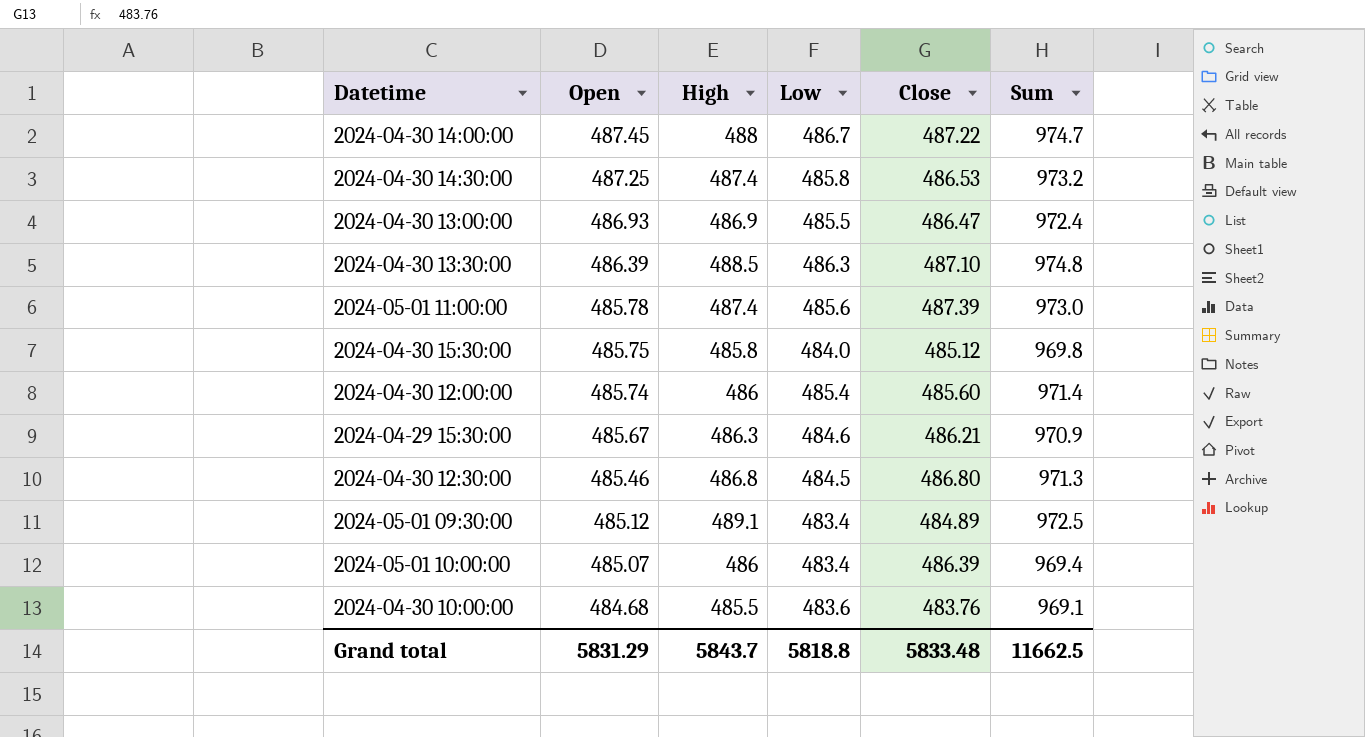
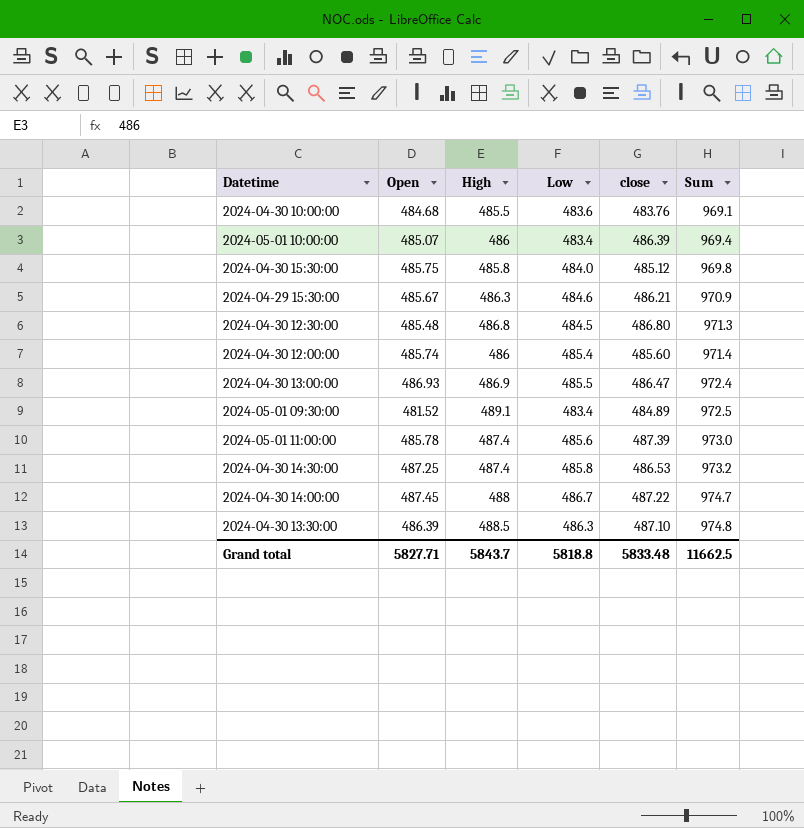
row order: Open descending -> Sum ascending
column name: Close -> close
2024-04-30 12:30:00 | Open: 485.46 -> 485.48
2024-05-01 09:30:00 | Open: 485.12 -> 481.52
Grand total | Open: 5831.29 -> 5827.71

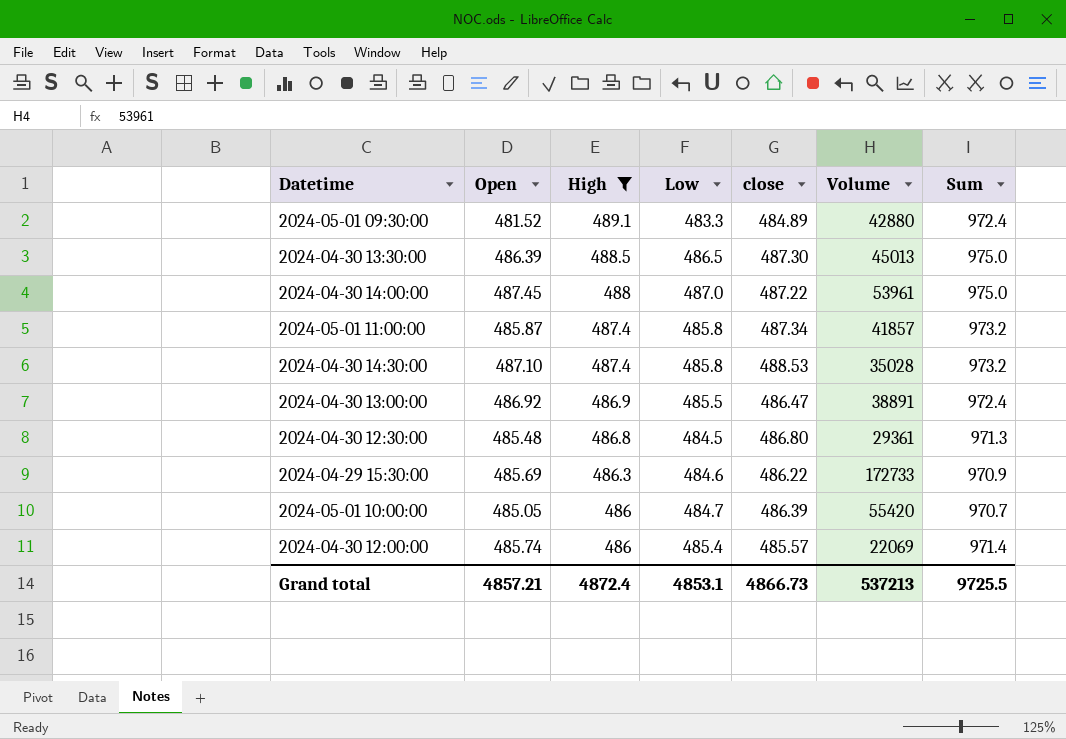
filter: none -> High >= 486
row order: Sum ascending -> High descending
column Volume | position: none -> 6
2024-05-01 09:30:00 | Low: 483.4 -> 483.3
2024-05-01 09:30:00 | Sum: 972.5 -> 972.4
2024-04-30 13:30:00 | Low: 486.3 -> 486.5
2024-04-30 13:30:00 | close: 487.10 -> 487.30
2024-04-30 13:30:00 | Sum: 974.8 -> 975.0
2024-04-30 14:00:00 | Low: 486.7 -> 487.0
2024-04-30 14:00:00 | Sum: 974.7 -> 975.0
2024-05-01 11:00:00 | Open: 485.78 -> 485.87
2024-05-01 11:00:00 | Low: 485.6 -> 485.8
2024-05-01 11:00:00 | close: 487.39 -> 487.34
2024-05-01 11:00:00 | Sum: 973.0 -> 973.2
2024-04-30 14:30:00 | Open: 487.25 -> 487.10
2024-04-30 14:30:00 | close: 486.53 -> 488.53
2024-04-30 13:00:00 | Open: 486.93 -> 486.92
2024-04-29 15:30:00 | Open: 485.67 -> 485.69
2024-04-29 15:30:00 | close: 486.21 -> 486.22
2024-05-01 10:00:00 | Open: 485.07 -> 485.05
2024-05-01 10:00:00 | Low: 483.4 -> 484.7
2024-05-01 10:00:00 | Sum: 969.4 -> 970.7
2024-04-30 12:00:00 | close: 485.60 -> 485.57
Grand total | Open: 5827.71 -> 4857.21
Grand total | High: 5843.7 -> 4872.4
Grand total | Low: 5818.8 -> 4853.1
Grand total | close: 5833.48 -> 4866.73
Grand total | Sum: 11662.5 -> 9725.5

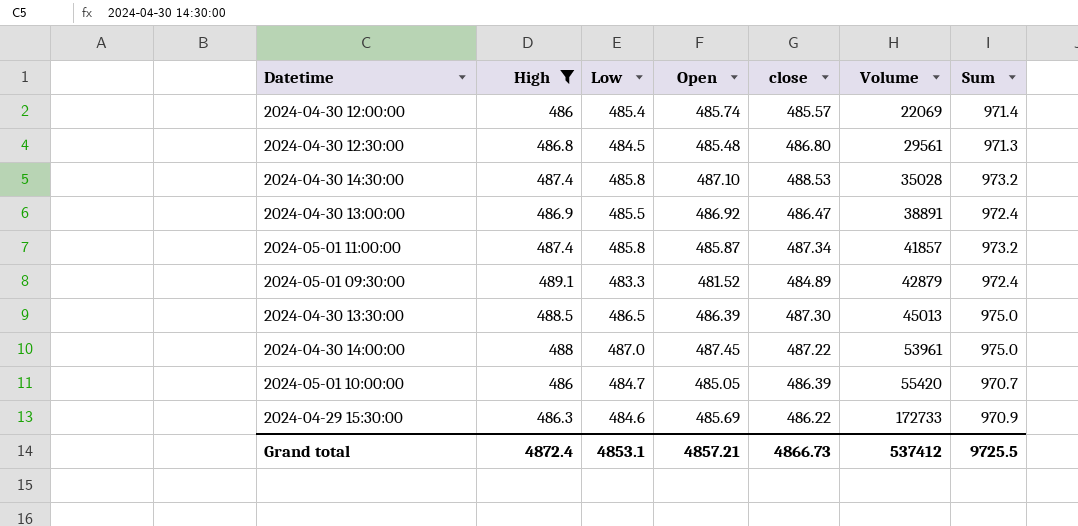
row order: High descending -> Volume ascending
column Open | position: 2 -> 4
2024-04-30 12:30:00 | Volume: 29361 -> 29561
2024-05-01 09:30:00 | Volume: 42880 -> 42879
Grand total | Volume: 537213 -> 537412

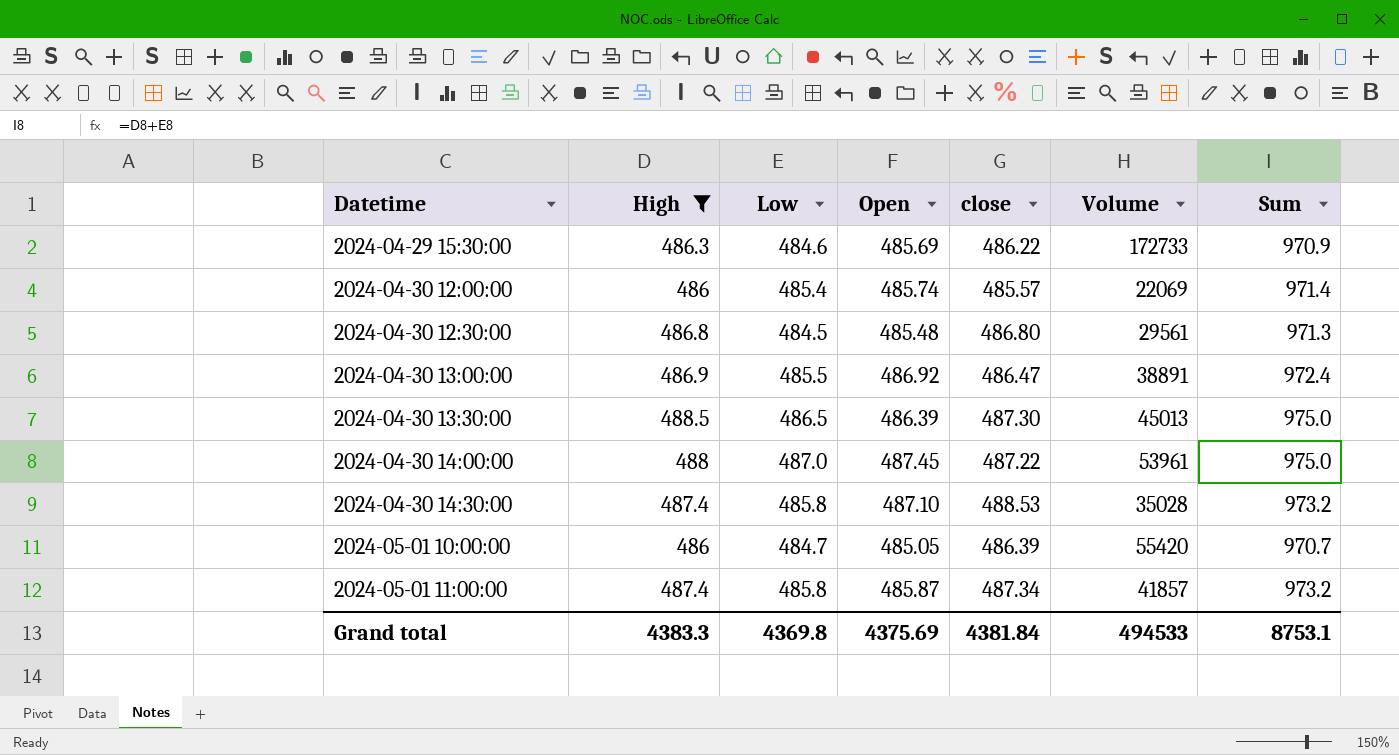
row order: Volume ascending -> Datetime ascending
row 2024-05-01 09:30:00: 489.1 | 483.3 | 481.52 | 484.89 | 42879 | 972.4 -> none
Grand total | High: 4872.4 -> 4383.3
Grand total | Low: 4853.1 -> 4369.8
Grand total | Open: 4857.21 -> 4375.69
Grand total | close: 4866.73 -> 4381.84
Grand total | Volume: 537412 -> 494533
Grand total | Sum: 9725.5 -> 8753.1

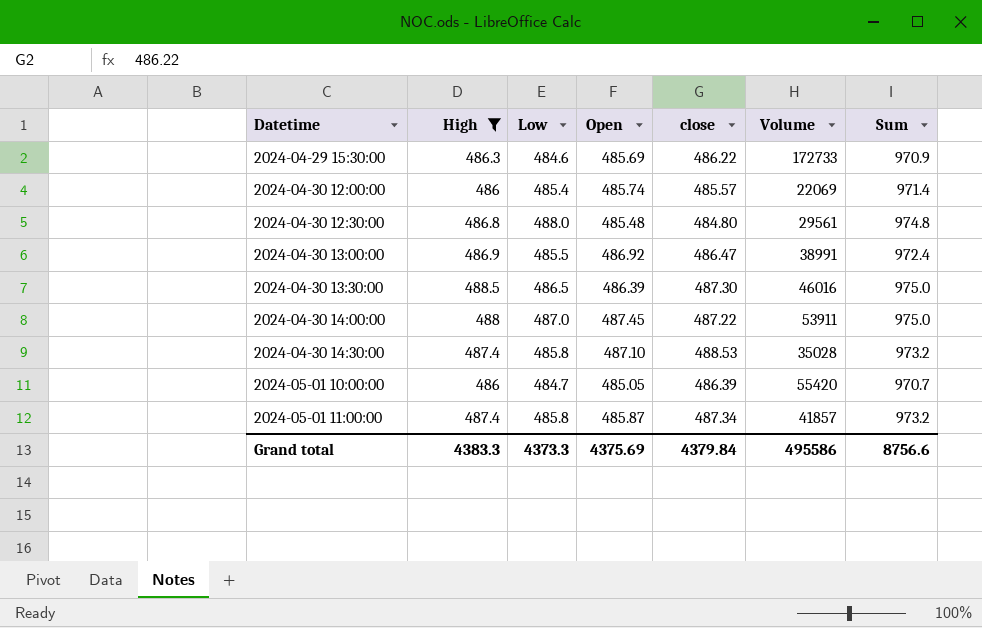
2024-04-30 12:30:00 | Low: 484.5 -> 488.0
2024-04-30 12:30:00 | close: 486.80 -> 484.80
2024-04-30 12:30:00 | Sum: 971.3 -> 974.8
2024-04-30 13:00:00 | Volume: 38891 -> 38991
2024-04-30 13:30:00 | Volume: 45013 -> 46016
2024-04-30 14:00:00 | Volume: 53961 -> 53911
Grand total | Low: 4369.8 -> 4373.3
Grand total | close: 4381.84 -> 4379.84
Grand total | Volume: 494533 -> 495586
Grand total | Sum: 8753.1 -> 8756.6

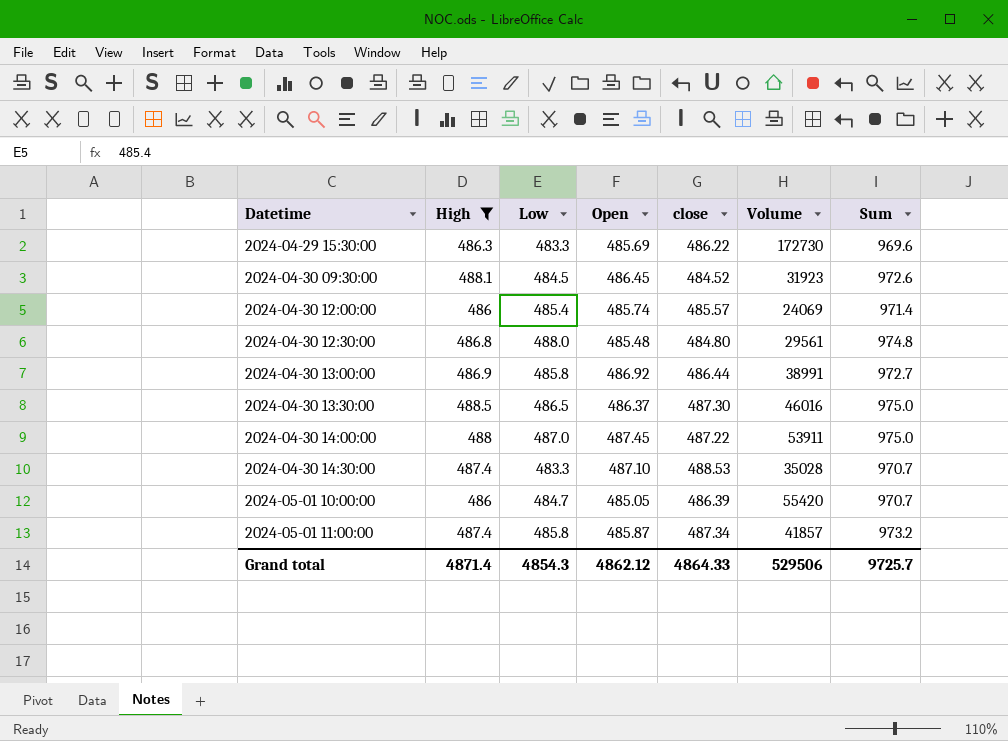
2024-04-29 15:30:00 | Low: 484.6 -> 483.3
2024-04-29 15:30:00 | Volume: 172733 -> 172730
2024-04-29 15:30:00 | Sum: 970.9 -> 969.6
row 2024-04-30 09:30:00: none -> 488.1 | 484.5 | 486.45 | 484.52 | 31923 | 972.6
2024-04-30 12:00:00 | Volume: 22069 -> 24069
2024-04-30 13:00:00 | Low: 485.5 -> 485.8
2024-04-30 13:00:00 | close: 486.47 -> 486.44
2024-04-30 13:00:00 | Sum: 972.4 -> 972.7
2024-04-30 13:30:00 | Open: 486.39 -> 486.37
2024-04-30 14:30:00 | Low: 485.8 -> 483.3
2024-04-30 14:30:00 | Sum: 973.2 -> 970.7
Grand total | High: 4383.3 -> 4871.4
Grand total | Low: 4373.3 -> 4854.3
Grand total | Open: 4375.69 -> 4862.12
Grand total | close: 4379.84 -> 4864.33
Grand total | Volume: 495586 -> 529506
Grand total | Sum: 8756.6 -> 9725.7

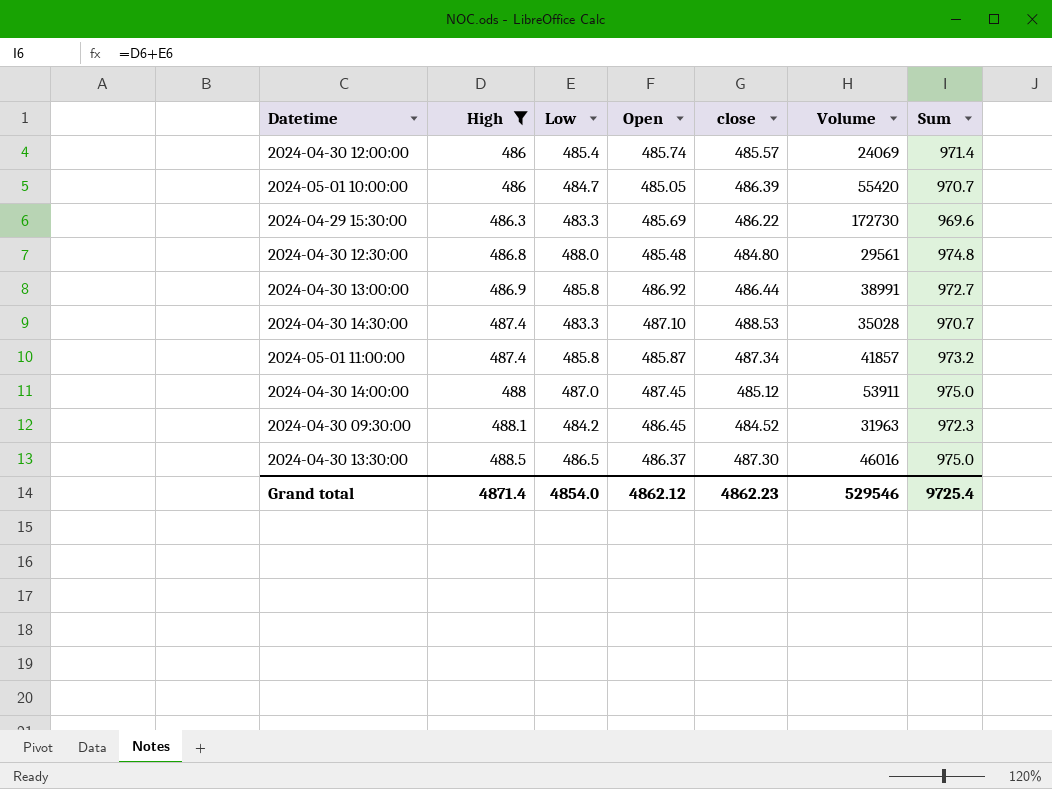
row order: Datetime ascending -> High ascending
2024-04-30 14:00:00 | close: 487.22 -> 485.12
2024-04-30 09:30:00 | Low: 484.5 -> 484.2
2024-04-30 09:30:00 | Volume: 31923 -> 31963
2024-04-30 09:30:00 | Sum: 972.6 -> 972.3
Grand total | Low: 4854.3 -> 4854.0
Grand total | close: 4864.33 -> 4862.23
Grand total | Volume: 529506 -> 529546
Grand total | Sum: 9725.7 -> 9725.4

